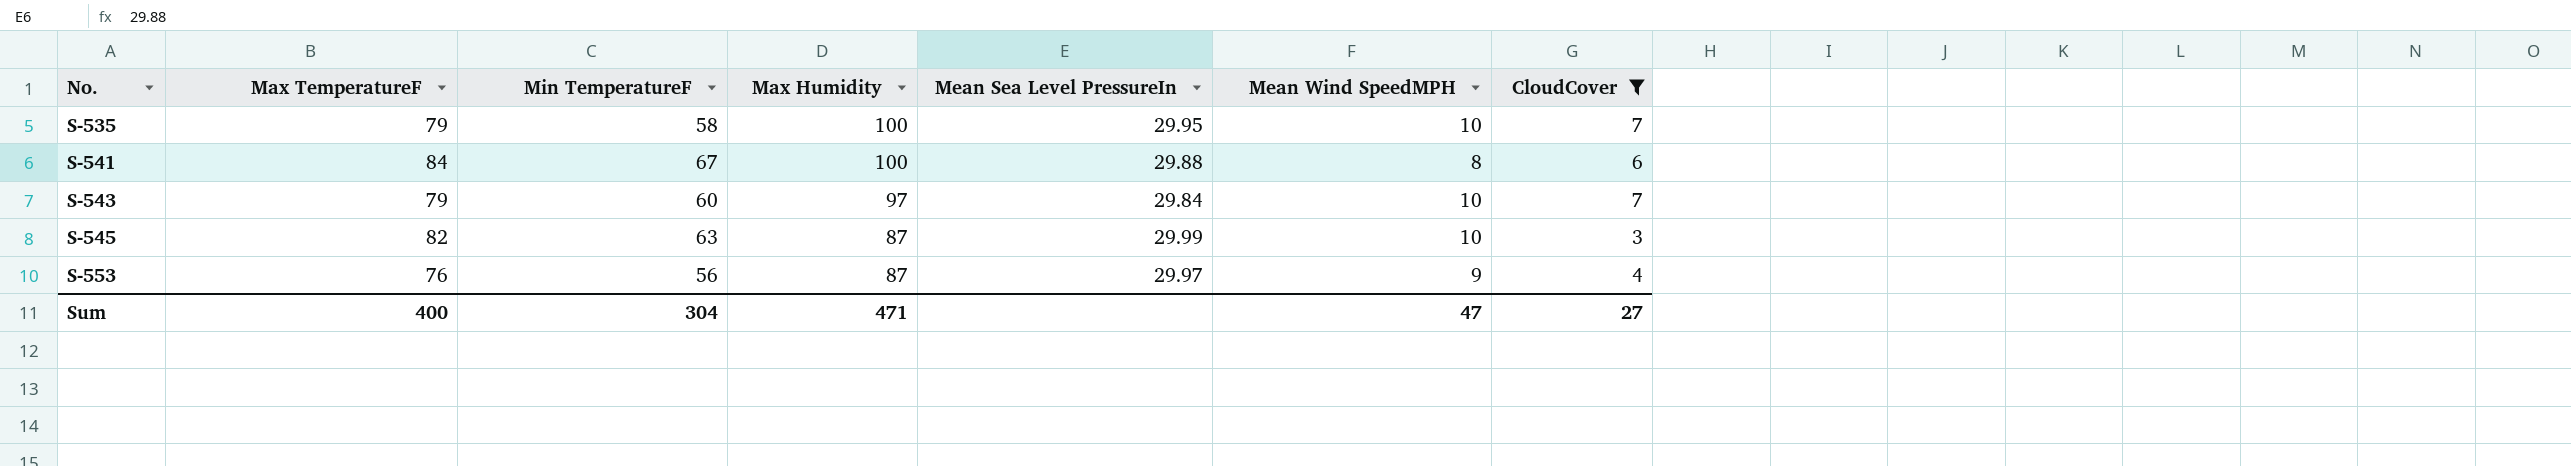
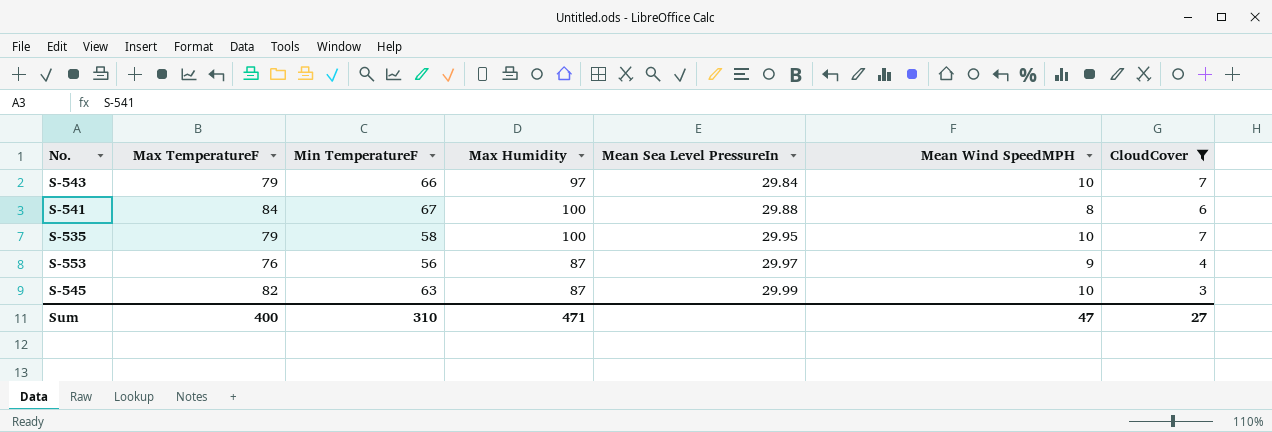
row order: No. ascending -> Mean Sea Level PressureIn ascending
S-543 | Min TemperatureF: 60 -> 66
Sum | Min TemperatureF: 304 -> 310

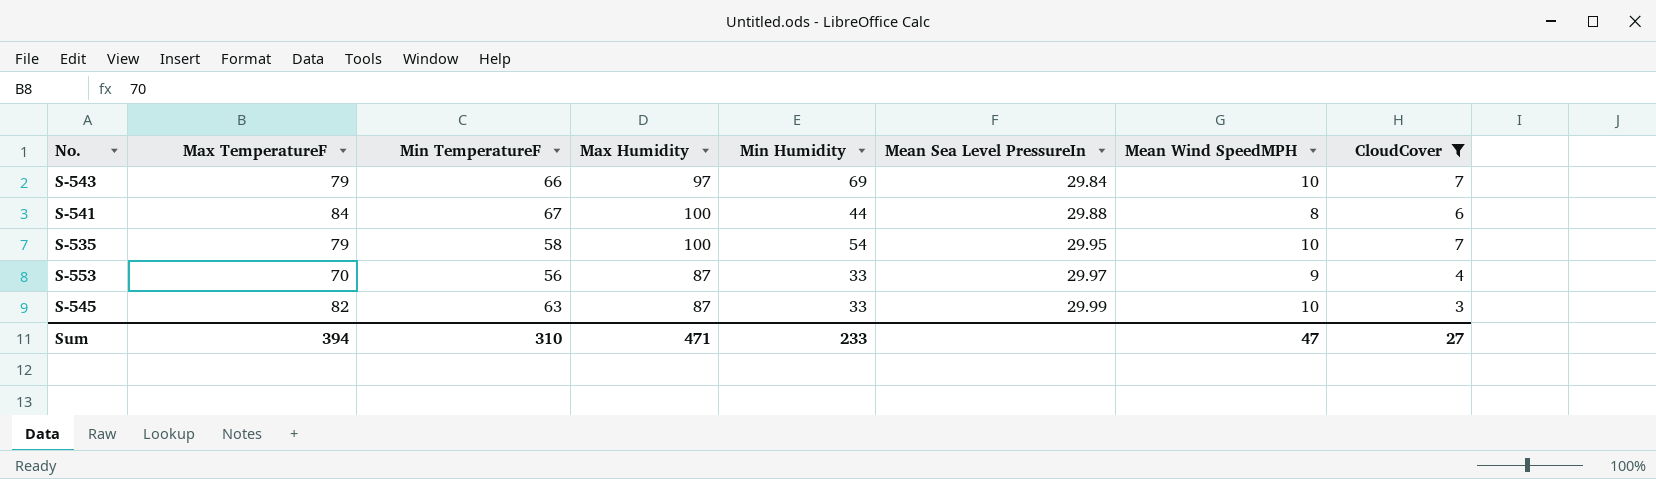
column Min Humidity | position: none -> 5
S-553 | Max TemperatureF: 76 -> 70
Sum | Max TemperatureF: 400 -> 394

